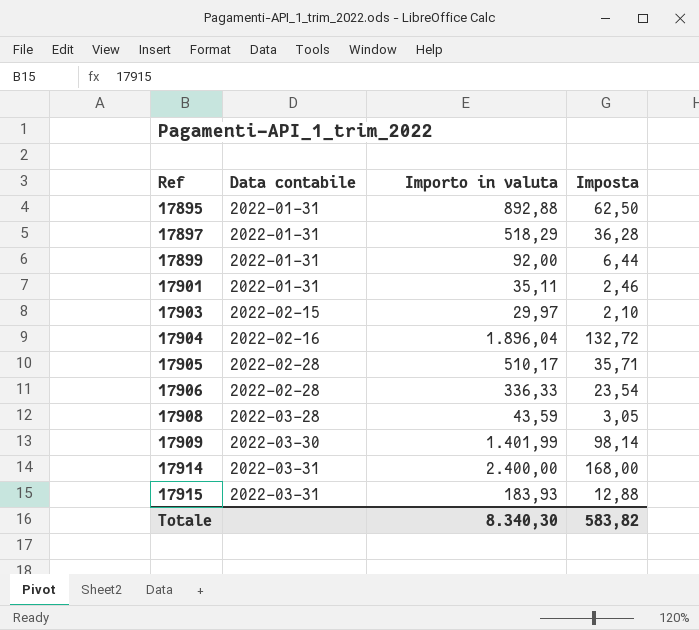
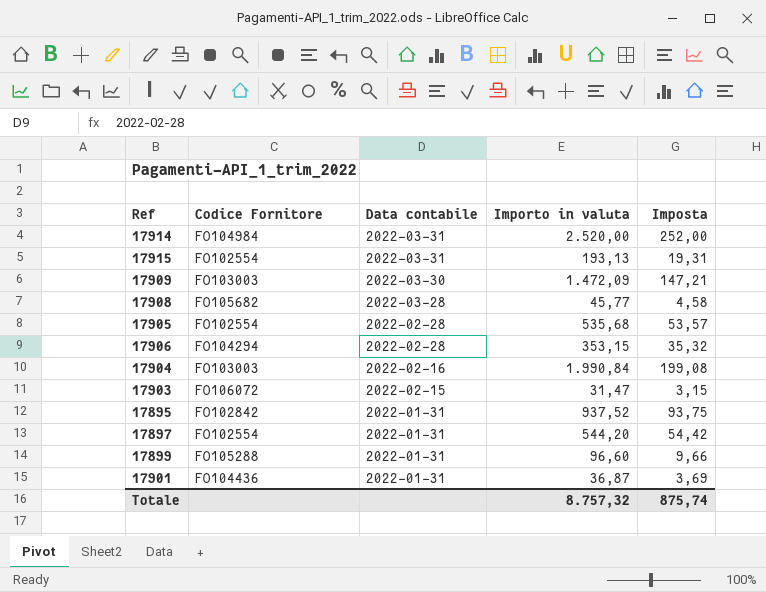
row order: Ref ascending -> Data contabile descending
column Codice Fornitore | position: none -> 2
column Imposta | formula: [Importo in valuta] * 0,07 -> [Importo in valuta] * 0,1
17914 | Importo in valuta: 2.400,00 -> 2.520,00
17915 | Importo in valuta: 183,93 -> 193,13
17909 | Importo in valuta: 1.401,99 -> 1.472,09
17908 | Importo in valuta: 43,59 -> 45,77
17905 | Importo in valuta: 510,17 -> 535,68
17906 | Importo in valuta: 336,33 -> 353,15
17904 | Importo in valuta: 1.896,04 -> 1.990,84
17903 | Importo in valuta: 29,97 -> 31,47
17895 | Importo in valuta: 892,88 -> 937,52
17897 | Importo in valuta: 518,29 -> 544,20
17899 | Importo in valuta: 92,00 -> 96,60
17901 | Importo in valuta: 35,11 -> 36,87
Totale | Importo in valuta: 8.340,30 -> 8.757,32
Totale | Imposta: 583,82 -> 875,74

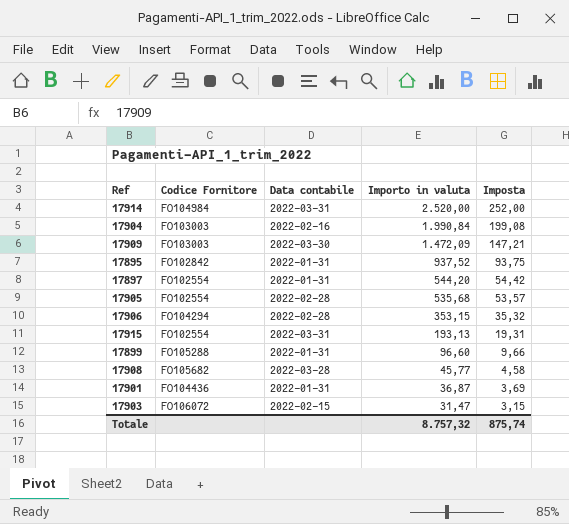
row order: Data contabile descending -> Importo in valuta descending

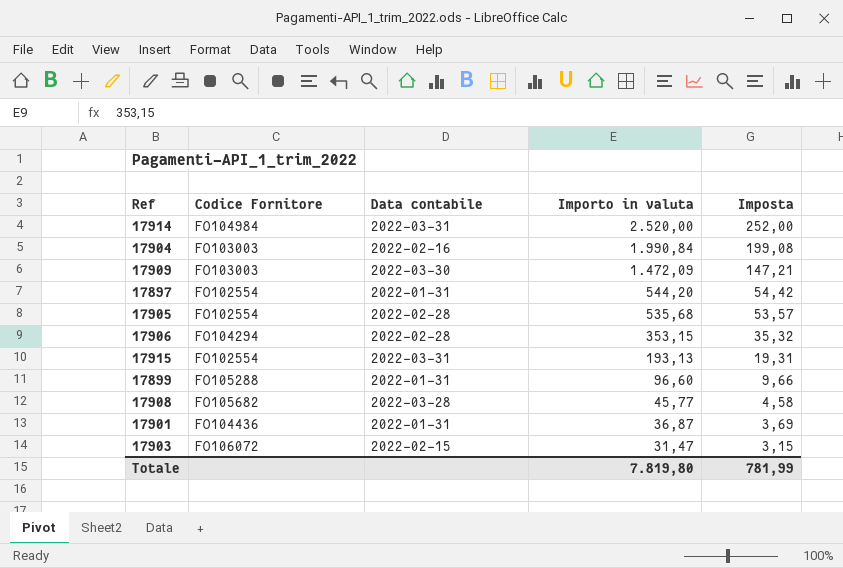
row 17895: FO102842 | 2022-01-31 | 937,52 | 93,75 -> none
Totale | Importo in valuta: 8.757,32 -> 7.819,80
Totale | Imposta: 875,74 -> 781,99

